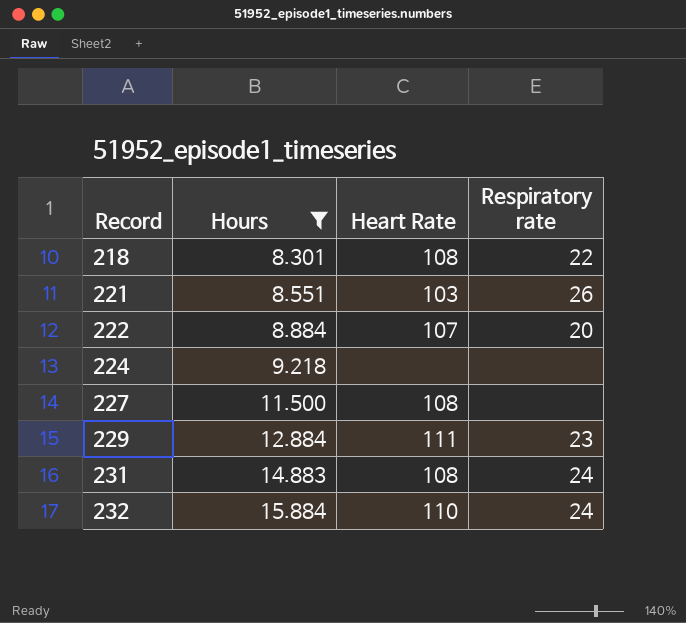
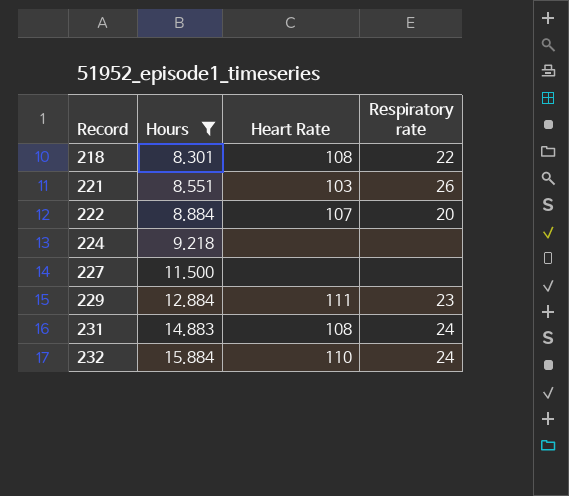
227 | Heart Rate: 108 -> none

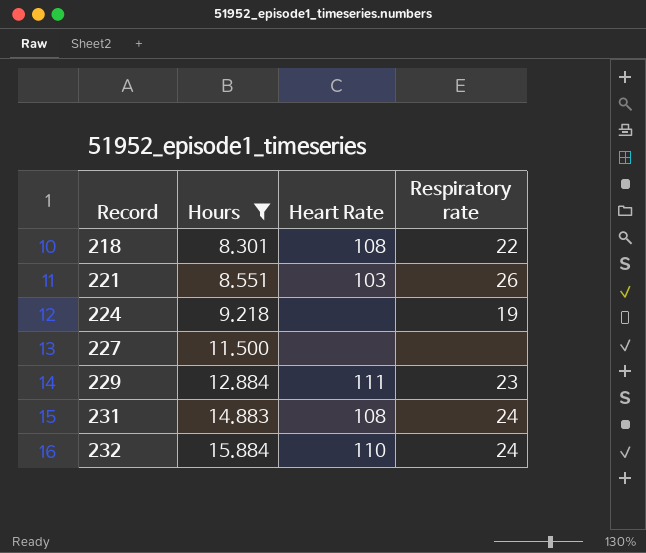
row 222: 8.884 | 107 | 20 -> none
224 | Respiratory rate: none -> 19

